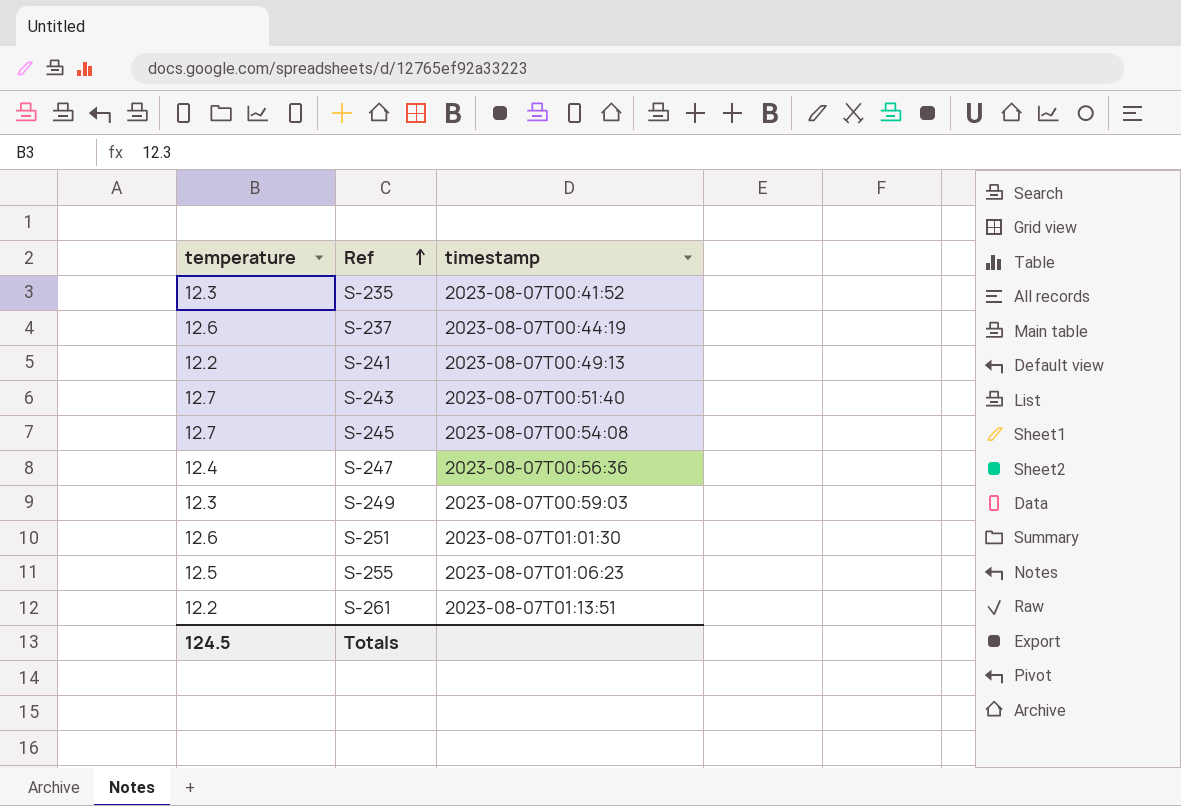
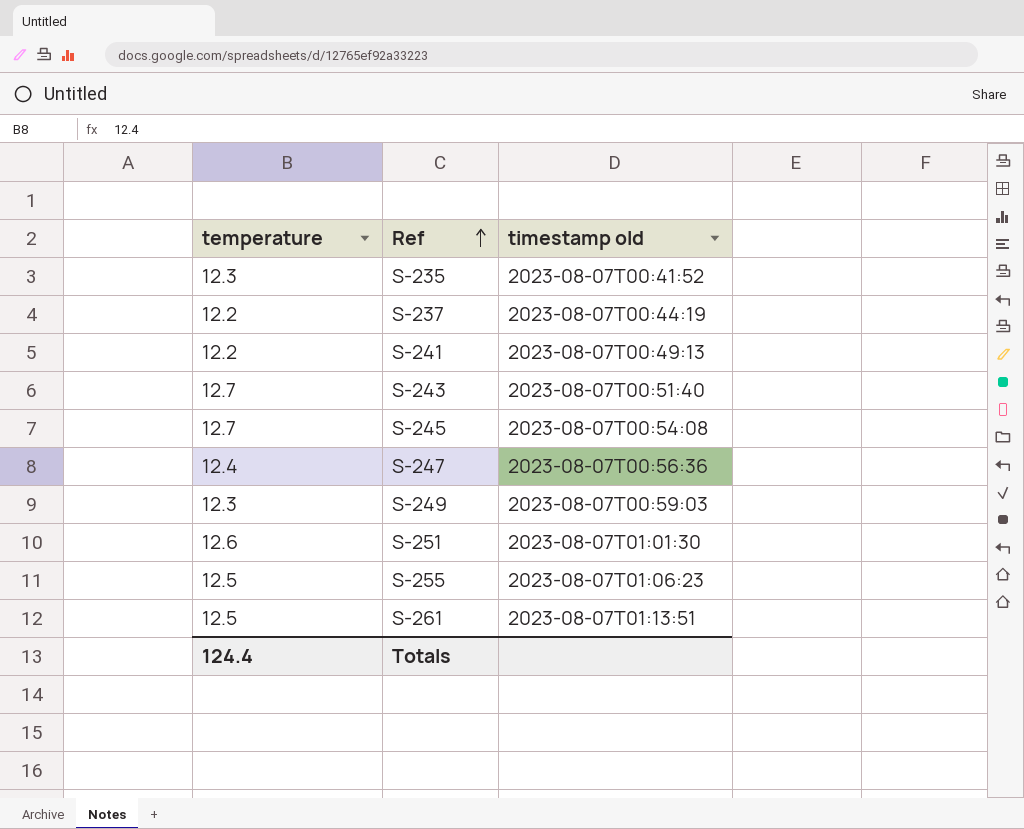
column name: timestamp -> timestamp old
S-237 | temperature: 12.6 -> 12.2
S-261 | temperature: 12.2 -> 12.5
Totals | temperature: 124.5 -> 124.4

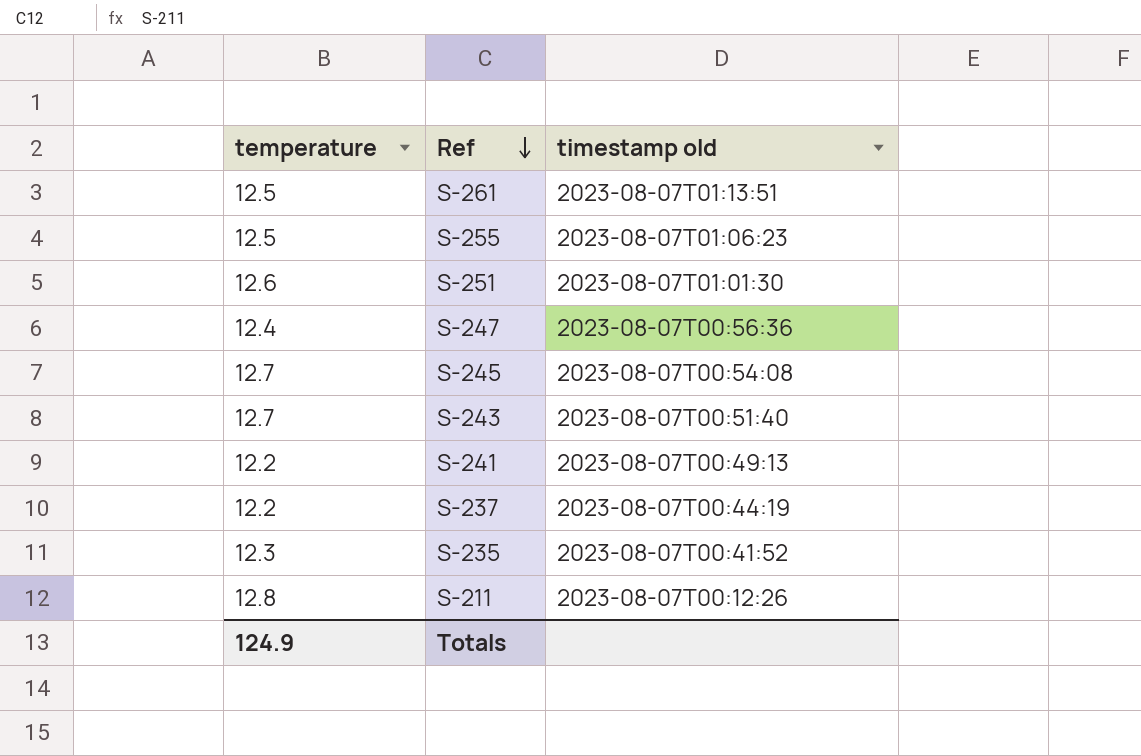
row order: Ref ascending -> Ref descending
row S-249: 12.3 | 2023-08-07T00:59:03 -> none
row S-211: none -> 12.8 | 2023-08-07T00:12:26
Totals | temperature: 124.4 -> 124.9

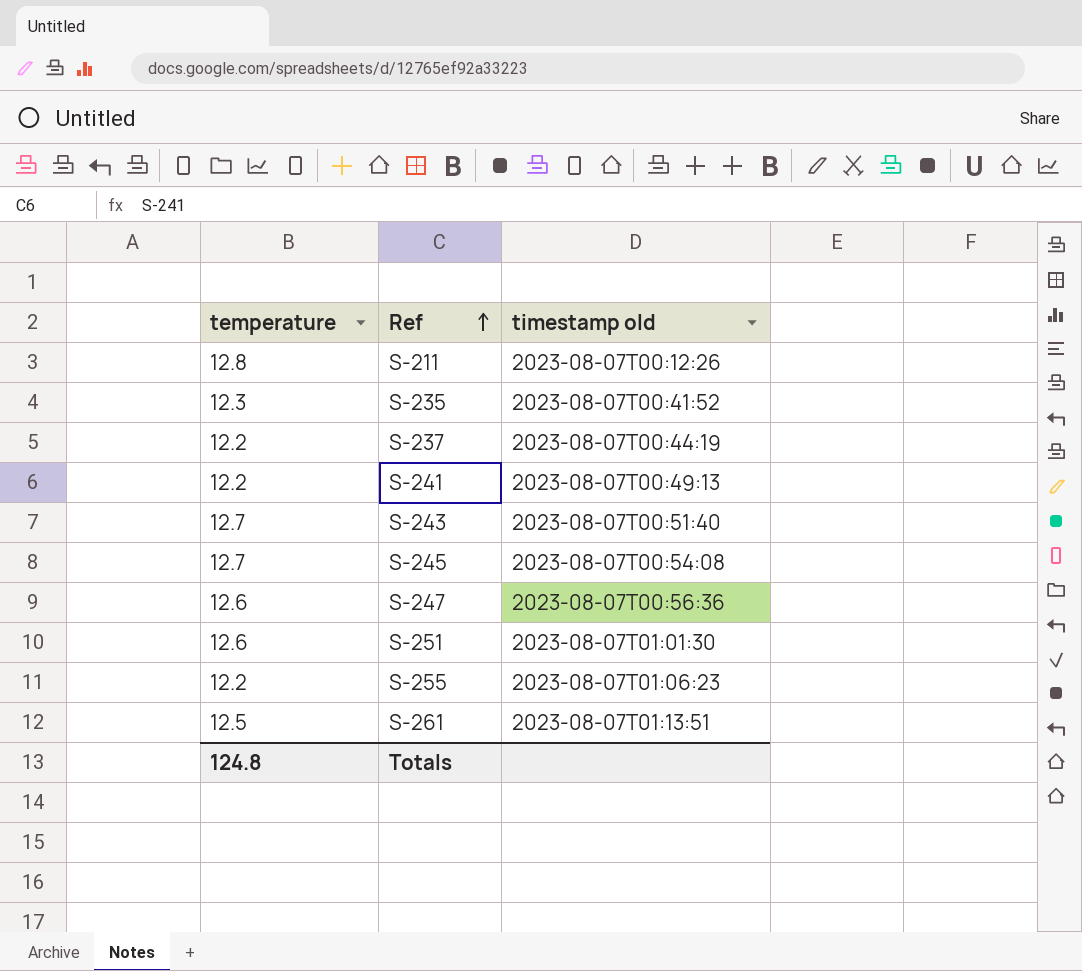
row order: Ref descending -> Ref ascending
S-247 | temperature: 12.4 -> 12.6
S-255 | temperature: 12.5 -> 12.2
Totals | temperature: 124.9 -> 124.8

